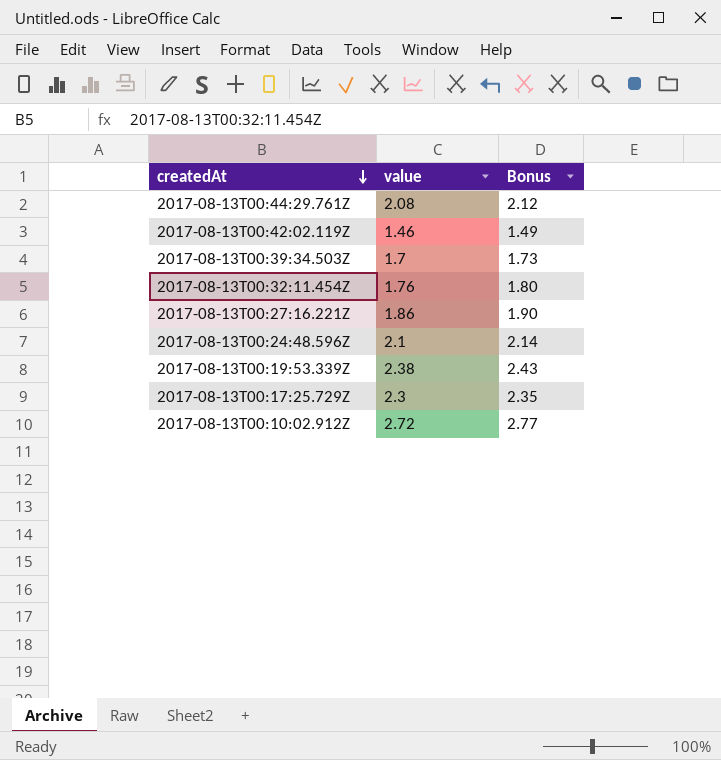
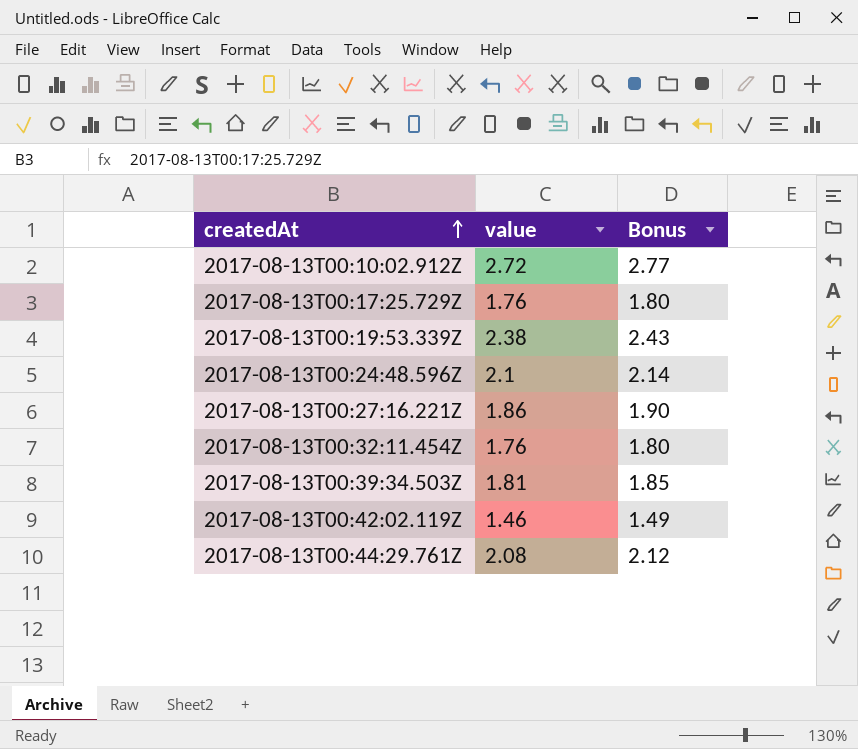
row order: createdAt descending -> createdAt ascending
2017-08-13T00:17:25.729Z | value: 2.3 -> 1.76
2017-08-13T00:17:25.729Z | Bonus: 2.35 -> 1.80
2017-08-13T00:39:34.503Z | value: 1.7 -> 1.81
2017-08-13T00:39:34.503Z | Bonus: 1.73 -> 1.85

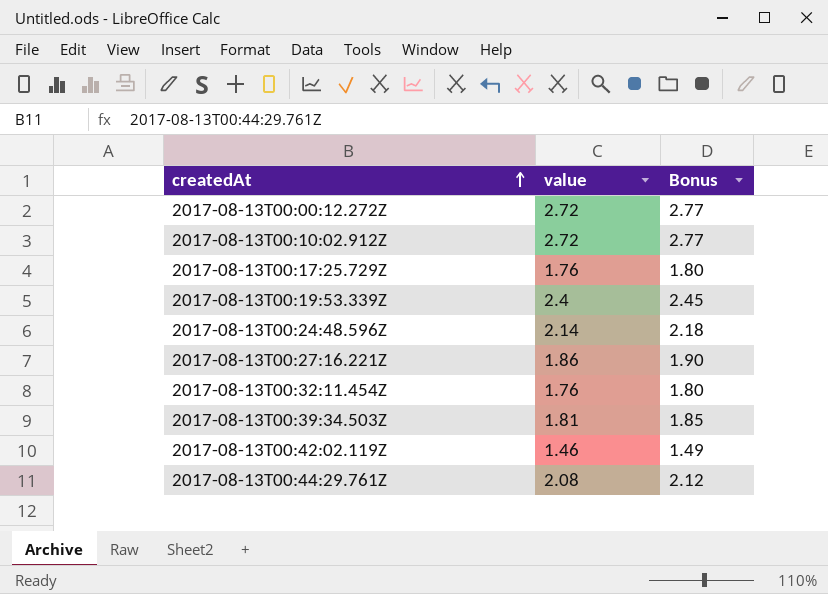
row 2017-08-13T00:00:12.272Z: none -> 2.72 | 2.77
2017-08-13T00:19:53.339Z | value: 2.38 -> 2.4
2017-08-13T00:19:53.339Z | Bonus: 2.43 -> 2.45
2017-08-13T00:24:48.596Z | value: 2.1 -> 2.14
2017-08-13T00:24:48.596Z | Bonus: 2.14 -> 2.18

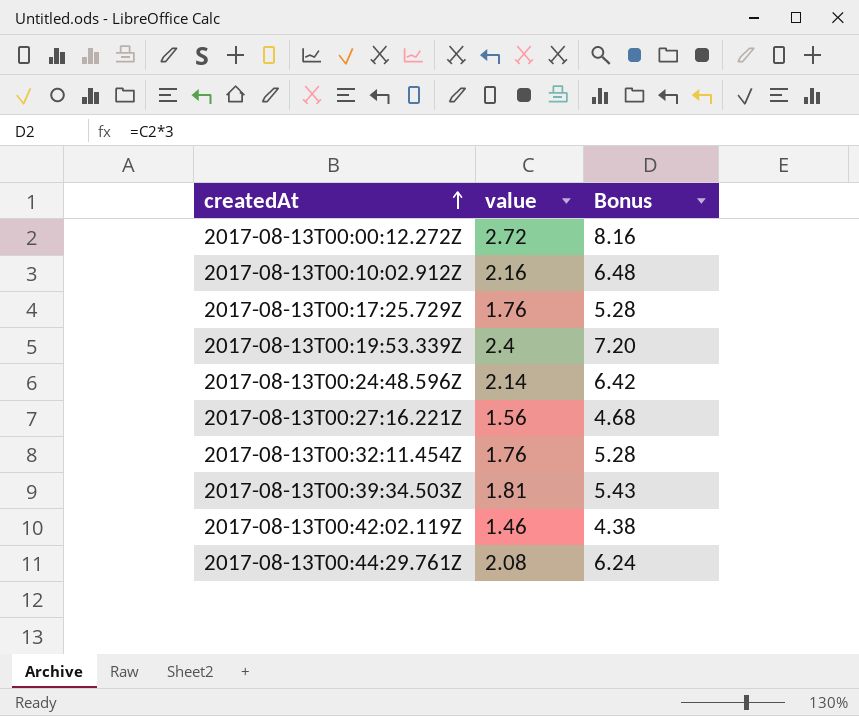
column Bonus | formula: [value] * 1.02 -> [value] * 3
2017-08-13T00:10:02.912Z | value: 2.72 -> 2.16
2017-08-13T00:27:16.221Z | value: 1.86 -> 1.56

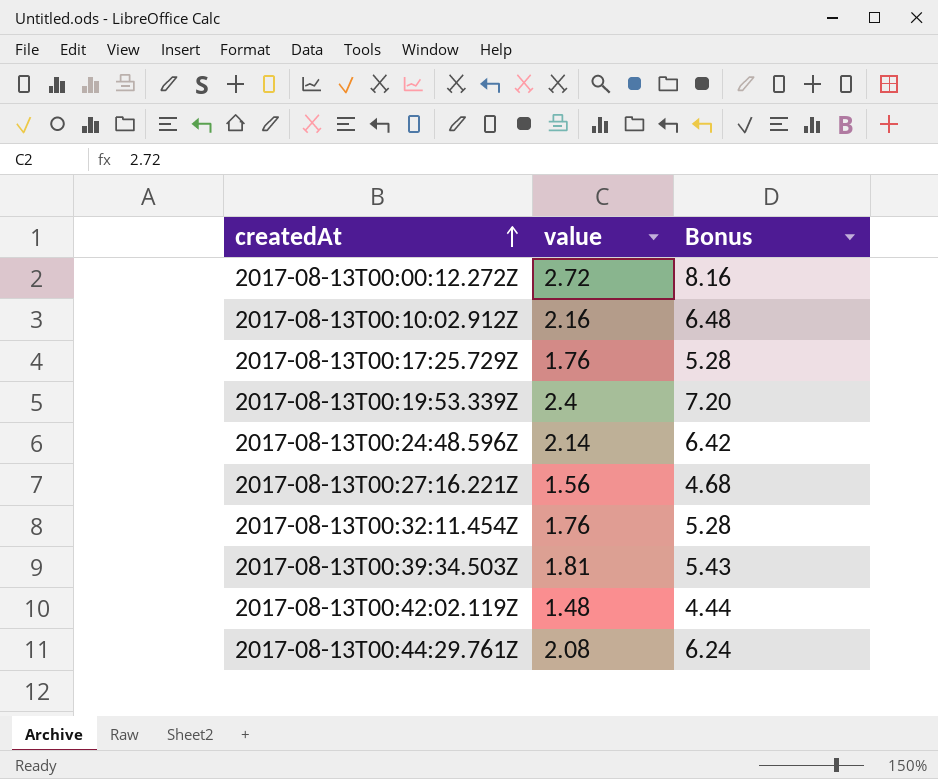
2017-08-13T00:42:02.119Z | value: 1.46 -> 1.48
2017-08-13T00:42:02.119Z | Bonus: 4.38 -> 4.44

